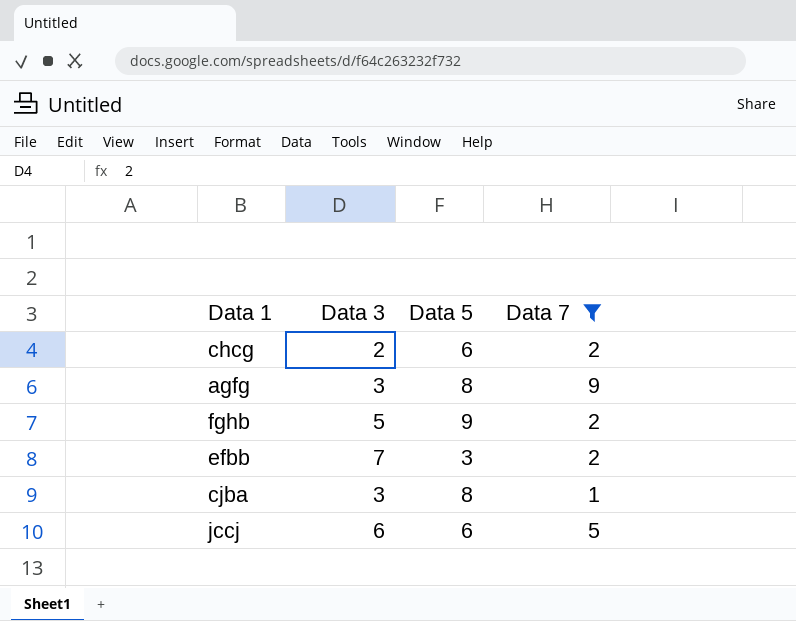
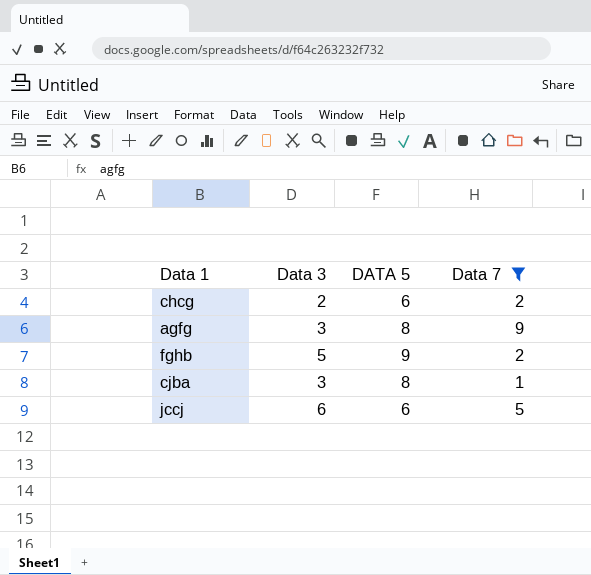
column name: Data 5 -> DATA 5
row efbb: 7 | 3 | 2 -> none

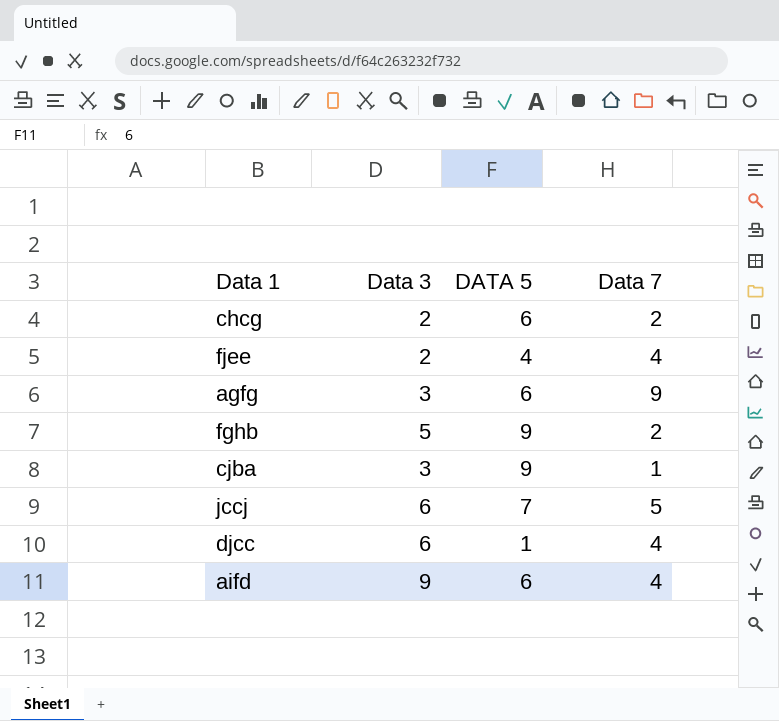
filter: Data 7 != 4 -> none
agfg | DATA 5: 8 -> 6
cjba | DATA 5: 8 -> 9
jccj | DATA 5: 6 -> 7

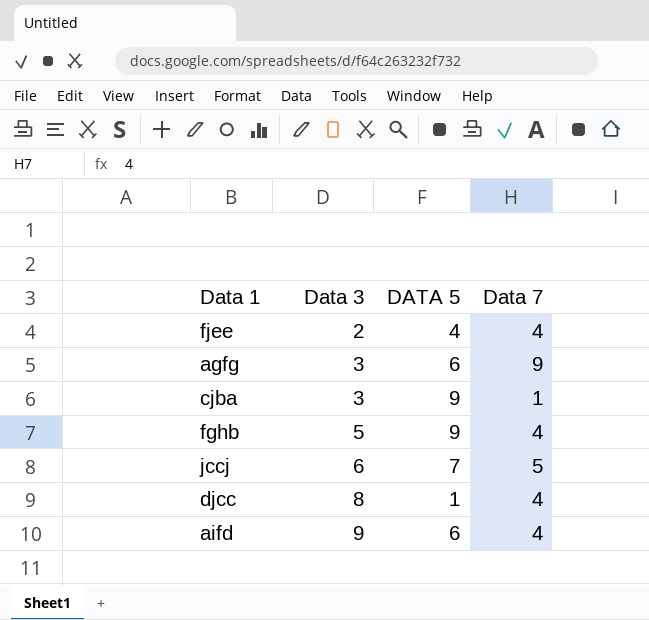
row order: none -> Data 3 ascending
row chcg: 2 | 6 | 2 -> none
fghb | Data 7: 2 -> 4
djcc | Data 3: 6 -> 8

